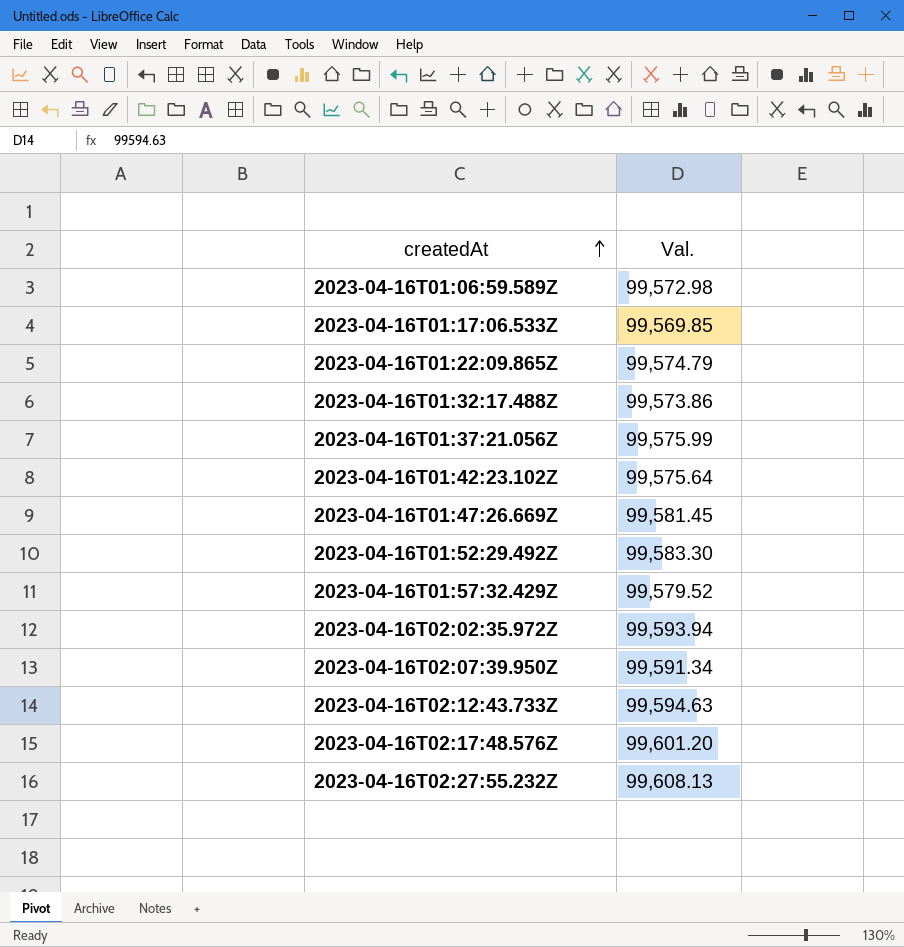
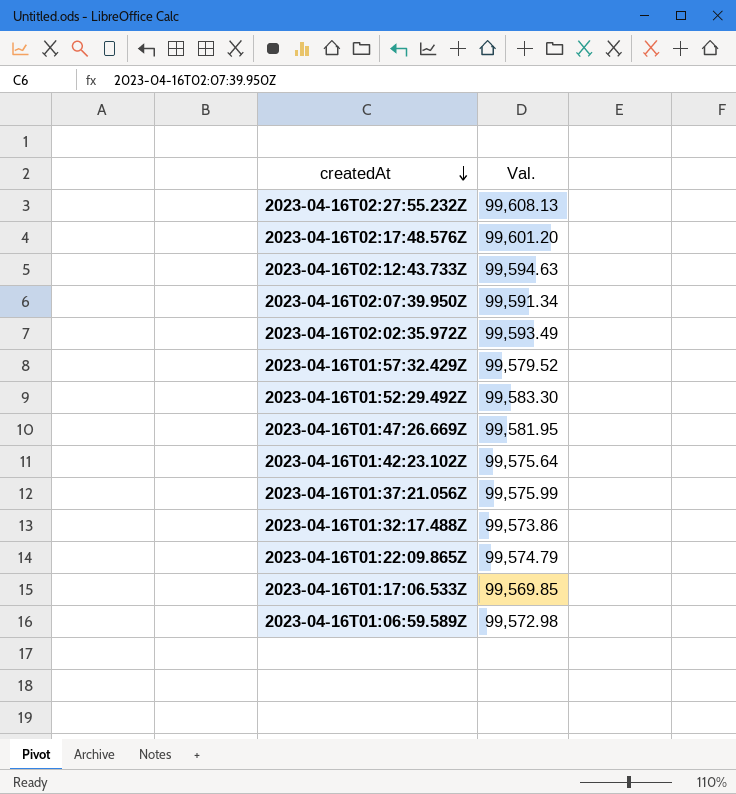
row order: createdAt ascending -> createdAt descending
2023-04-16T02:02:35.972Z | Val.: 99,593.94 -> 99,593.49
2023-04-16T01:47:26.669Z | Val.: 99,581.45 -> 99,581.95

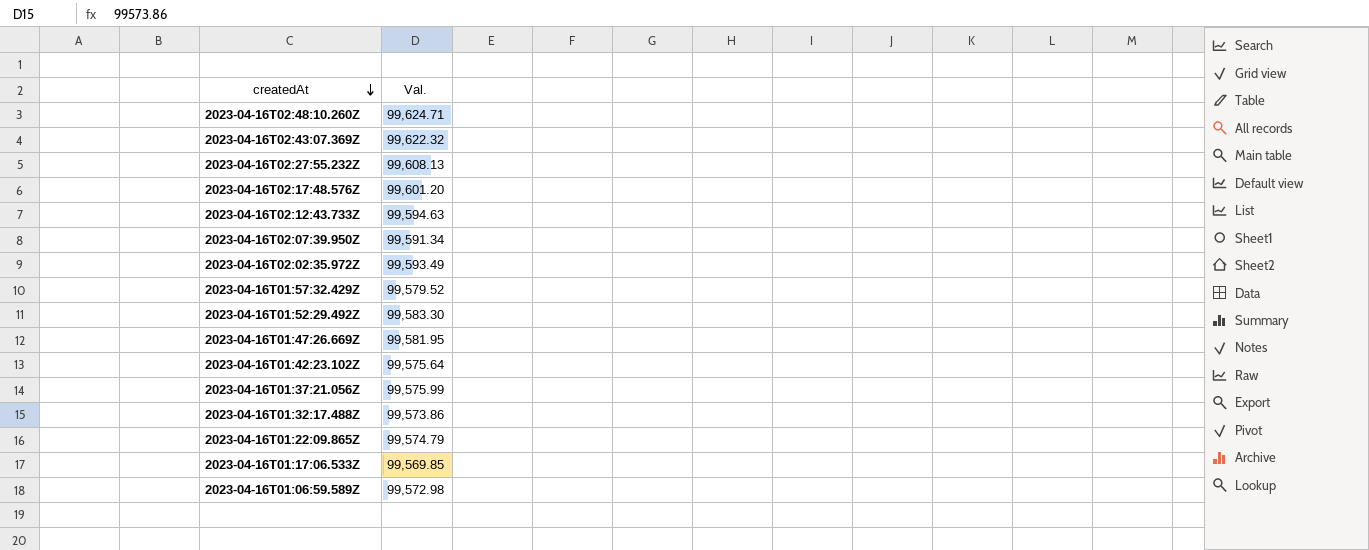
row 2023-04-16T02:48:10.260Z: none -> 99,624.71
row 2023-04-16T02:43:07.369Z: none -> 99,622.32

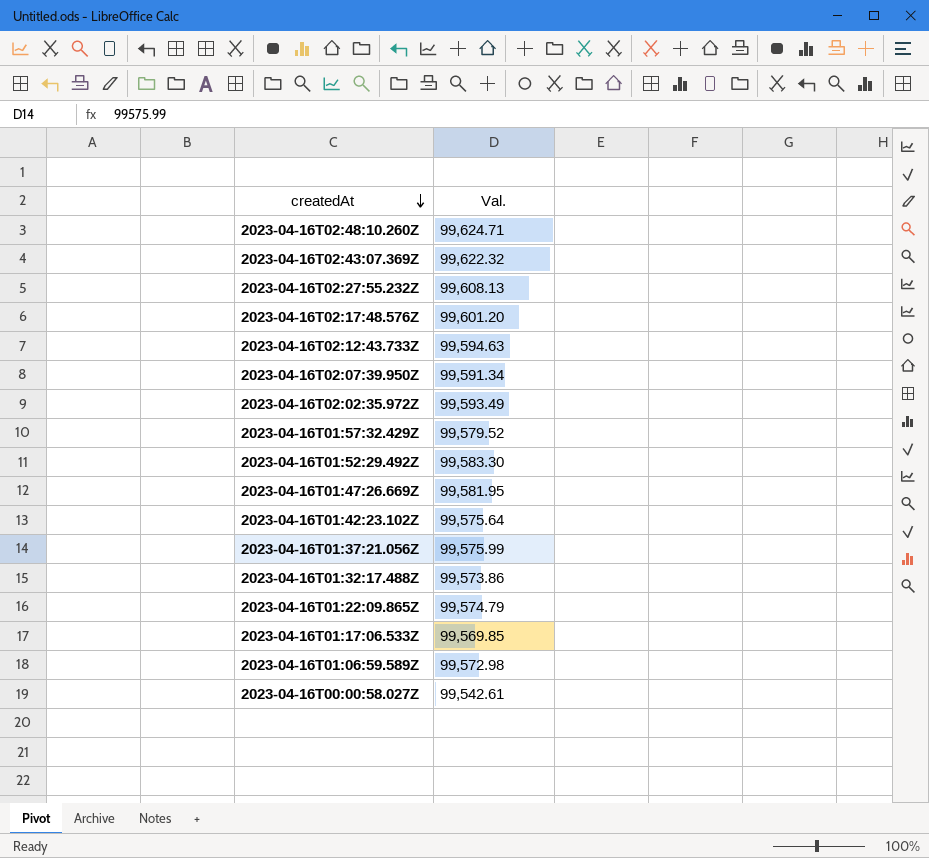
row 2023-04-16T00:00:58.027Z: none -> 99,542.61

